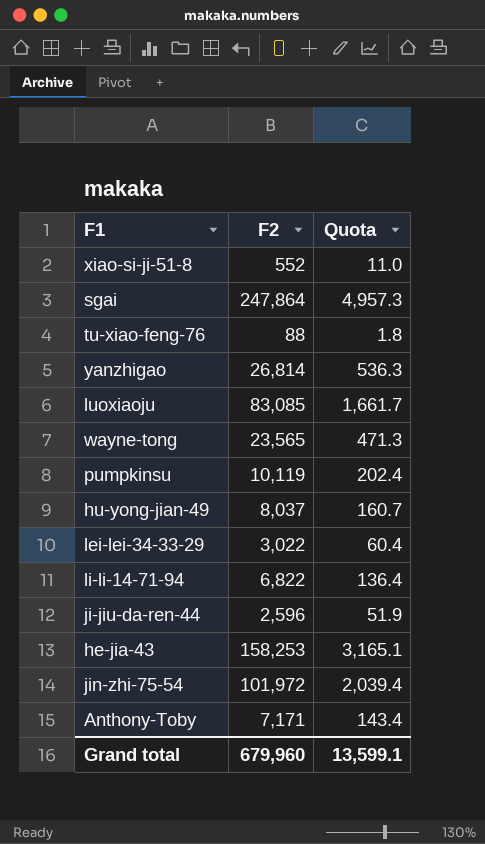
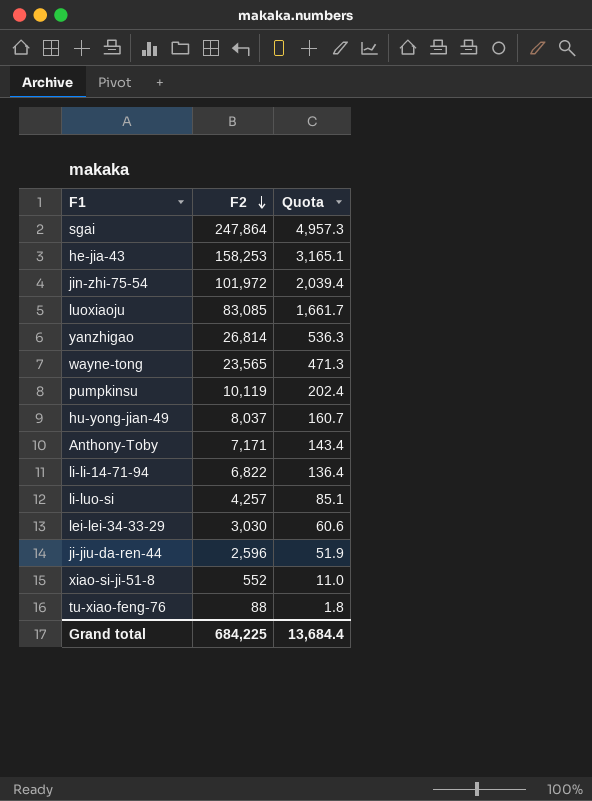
row order: none -> F2 descending
row li-luo-si: none -> 4,257 | 85.1
lei-lei-34-33-29 | F2: 3,022 -> 3,030
lei-lei-34-33-29 | Quota: 60.4 -> 60.6
Grand total | F2: 679,960 -> 684,225
Grand total | Quota: 13,599.1 -> 13,684.4

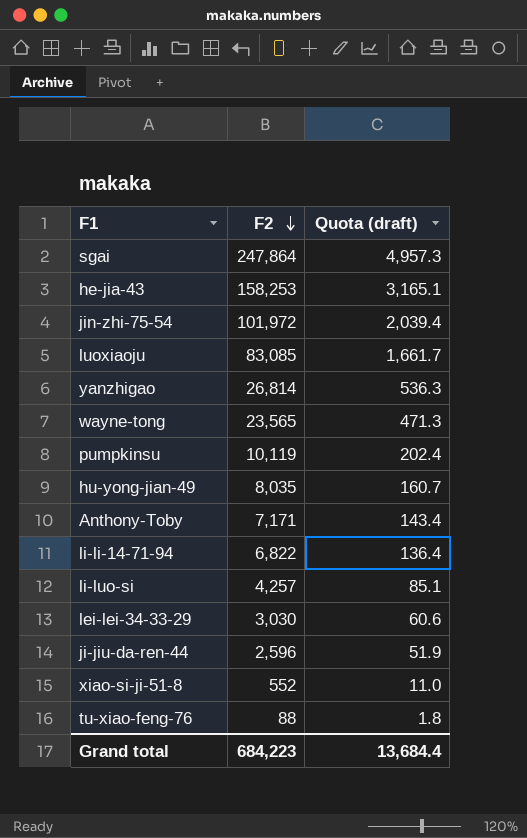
column name: Quota -> Quota (draft)
hu-yong-jian-49 | F2: 8,037 -> 8,035
Grand total | F2: 684,225 -> 684,223

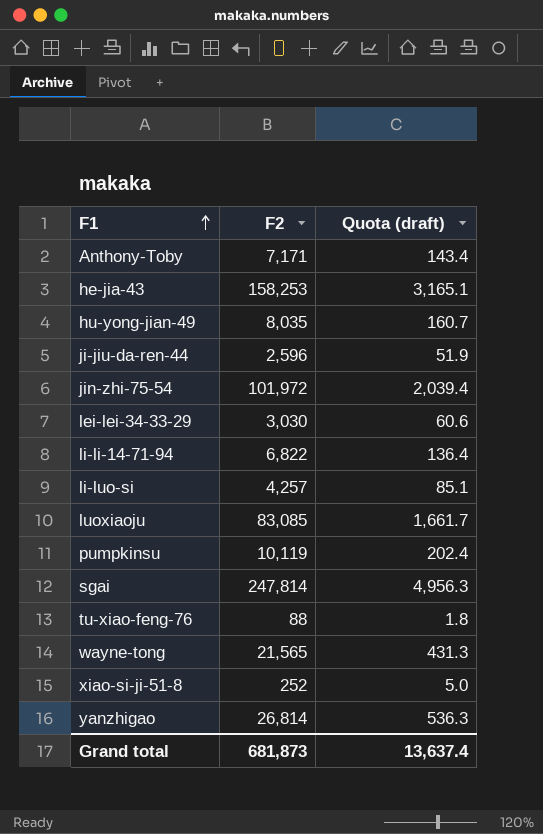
row order: F2 descending -> F1 ascending
sgai | F2: 247,864 -> 247,814
sgai | Quota (draft): 4,957.3 -> 4,956.3
wayne-tong | F2: 23,565 -> 21,565
wayne-tong | Quota (draft): 471.3 -> 431.3
xiao-si-ji-51-8 | F2: 552 -> 252
xiao-si-ji-51-8 | Quota (draft): 11.0 -> 5.0
Grand total | F2: 684,223 -> 681,873
Grand total | Quota (draft): 13,684.4 -> 13,637.4

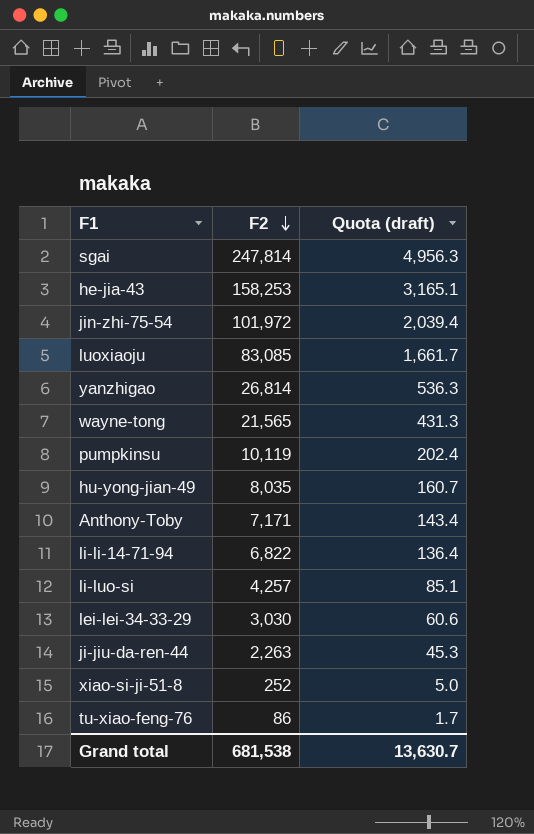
row order: F1 ascending -> F2 descending
ji-jiu-da-ren-44 | F2: 2,596 -> 2,263
ji-jiu-da-ren-44 | Quota (draft): 51.9 -> 45.3
tu-xiao-feng-76 | F2: 88 -> 86
tu-xiao-feng-76 | Quota (draft): 1.8 -> 1.7
Grand total | F2: 681,873 -> 681,538
Grand total | Quota (draft): 13,637.4 -> 13,630.7

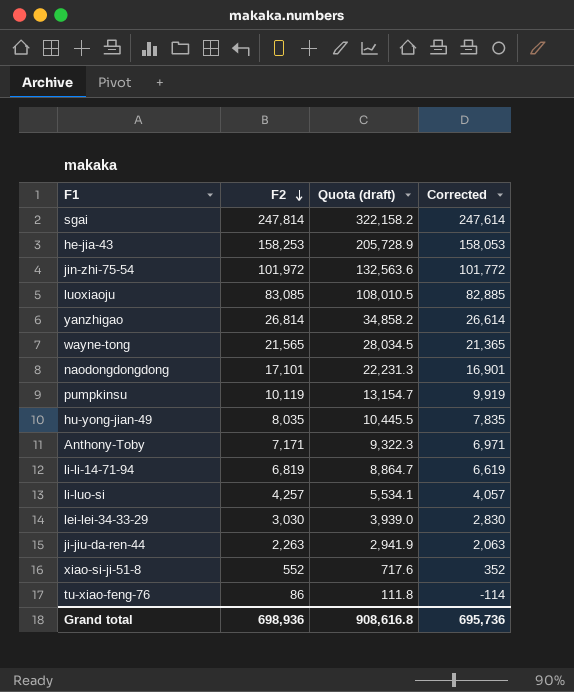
column Quota (draft) | formula: [F2] * 0.02 -> [F2] * 1.3
column Corrected | formula: none -> [F2] - 200
row naodongdongdong: none -> 17,101 | 22,231.3 | 16,901
li-li-14-71-94 | F2: 6,822 -> 6,819
xiao-si-ji-51-8 | F2: 252 -> 552
Grand total | F2: 681,538 -> 698,936
Grand total | Quota (draft): 13,630.7 -> 908,616.8

